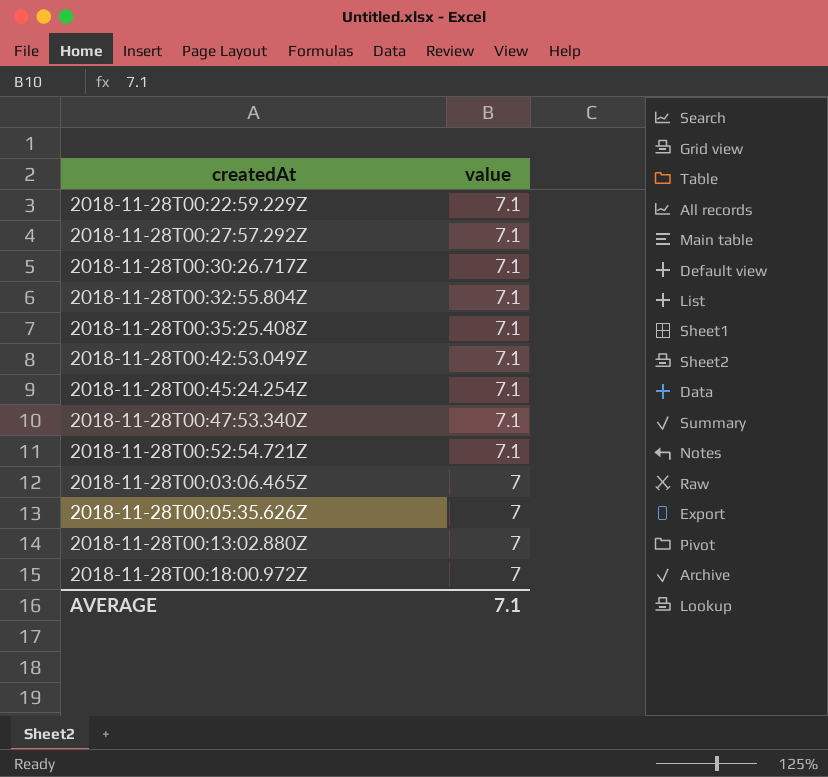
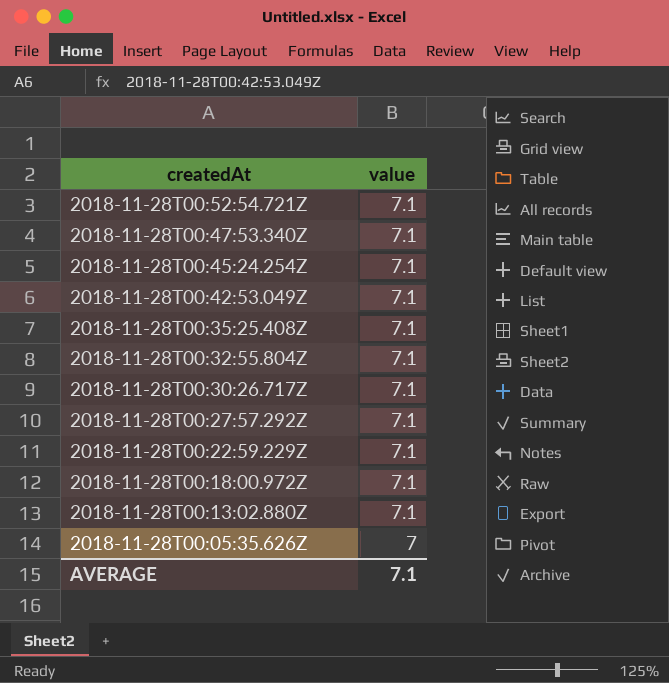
row order: value descending -> createdAt descending
row 2018-11-28T00:03:06.465Z: 7 -> none
2018-11-28T00:18:00.972Z | value: 7 -> 7.1
2018-11-28T00:13:02.880Z | value: 7 -> 7.1

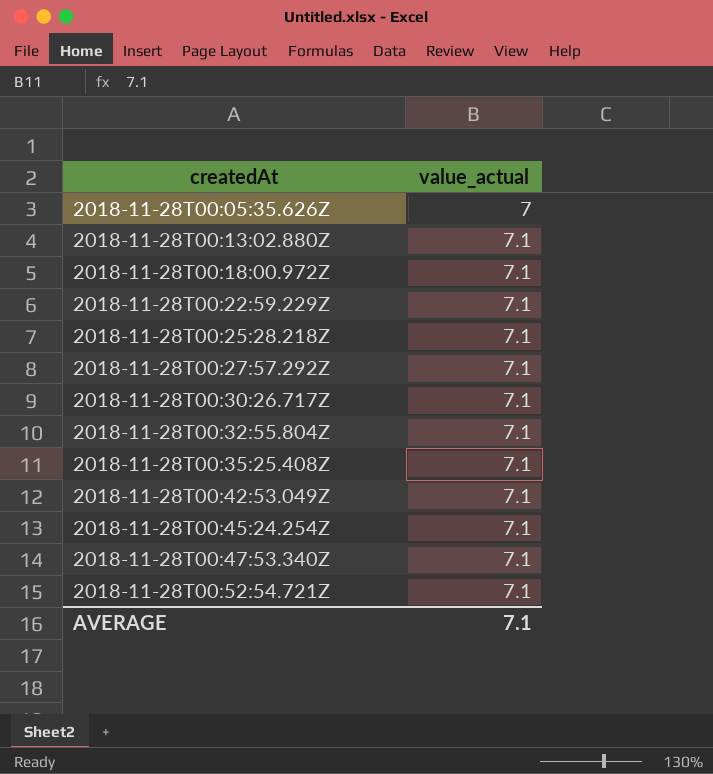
row order: createdAt descending -> createdAt ascending
column name: value -> value_actual
row 2018-11-28T00:25:28.218Z: none -> 7.1

